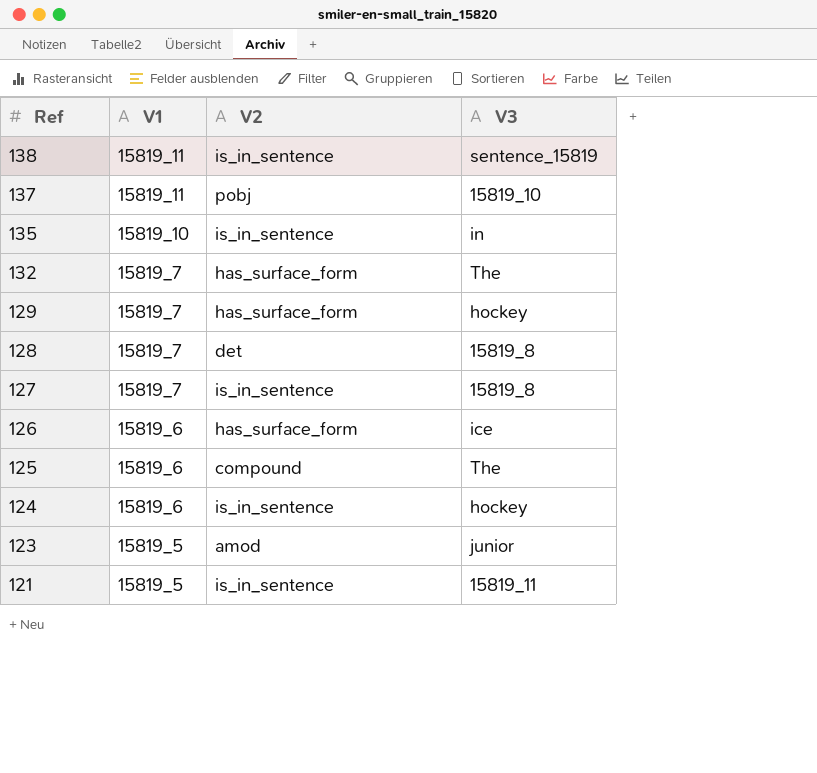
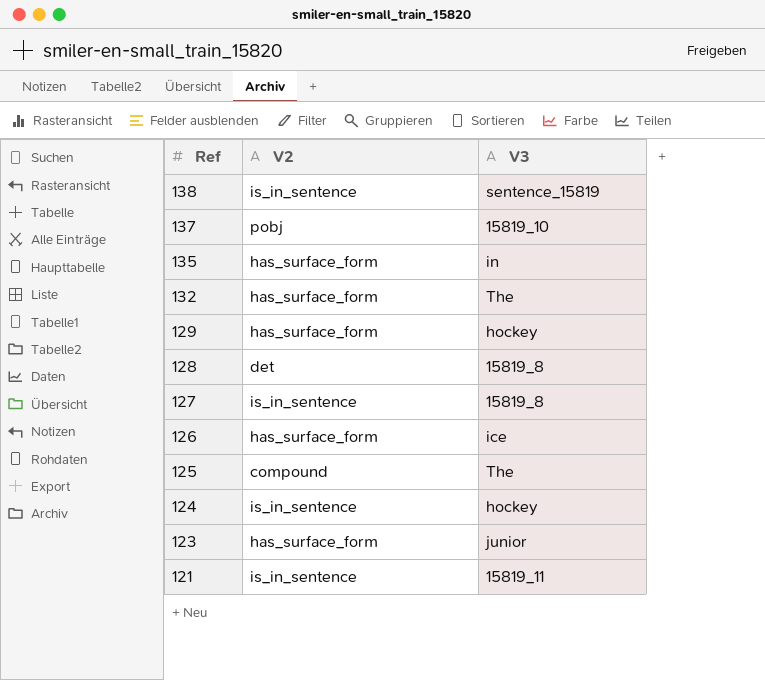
column V1 | position: 2 -> none
135 | V2: is_in_sentence -> has_surface_form
123 | V2: amod -> has_surface_form

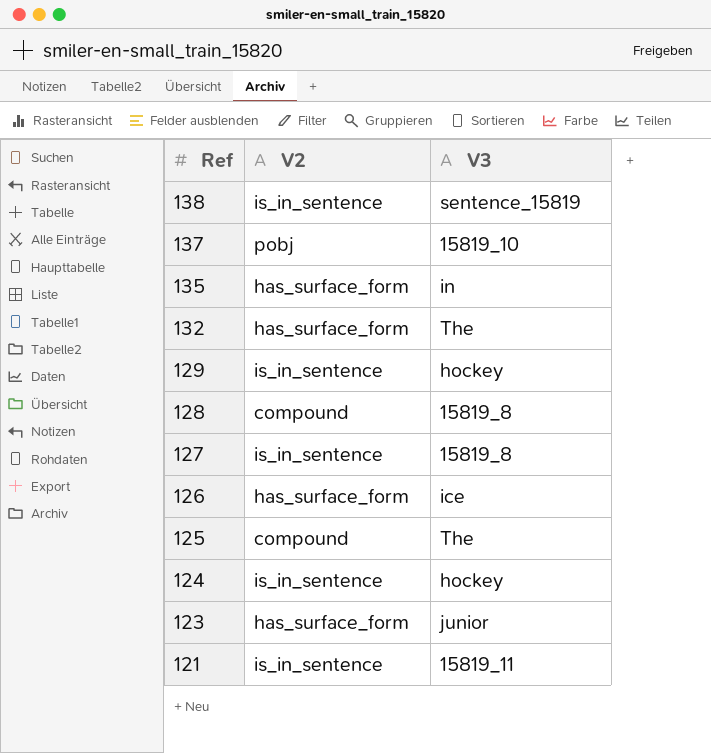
129 | V2: has_surface_form -> is_in_sentence
128 | V2: det -> compound

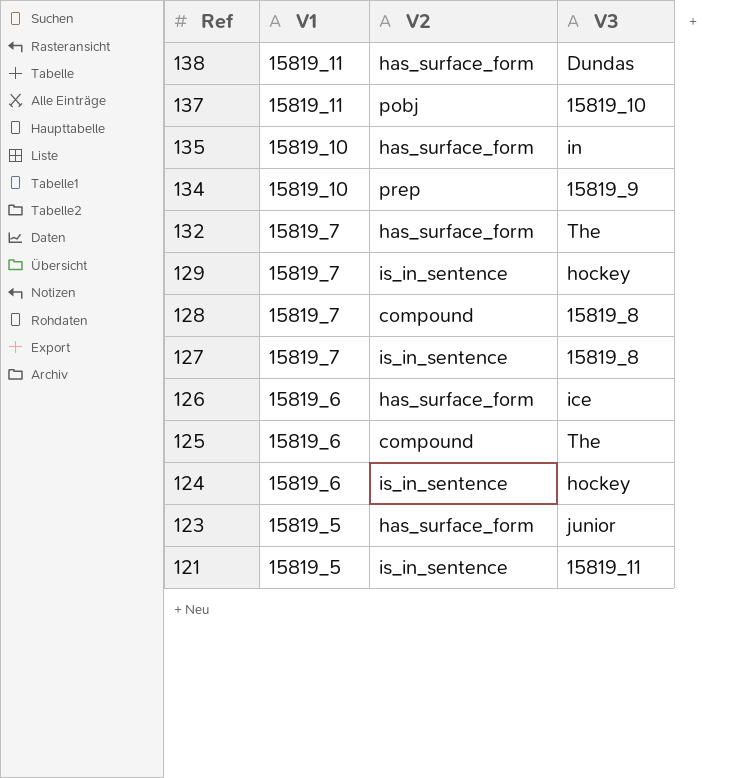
column V1 | position: none -> 2
138 | V2: is_in_sentence -> has_surface_form
138 | V3: sentence_15819 -> Dundas
row 134: none -> 15819_10 | prep | 15819_9

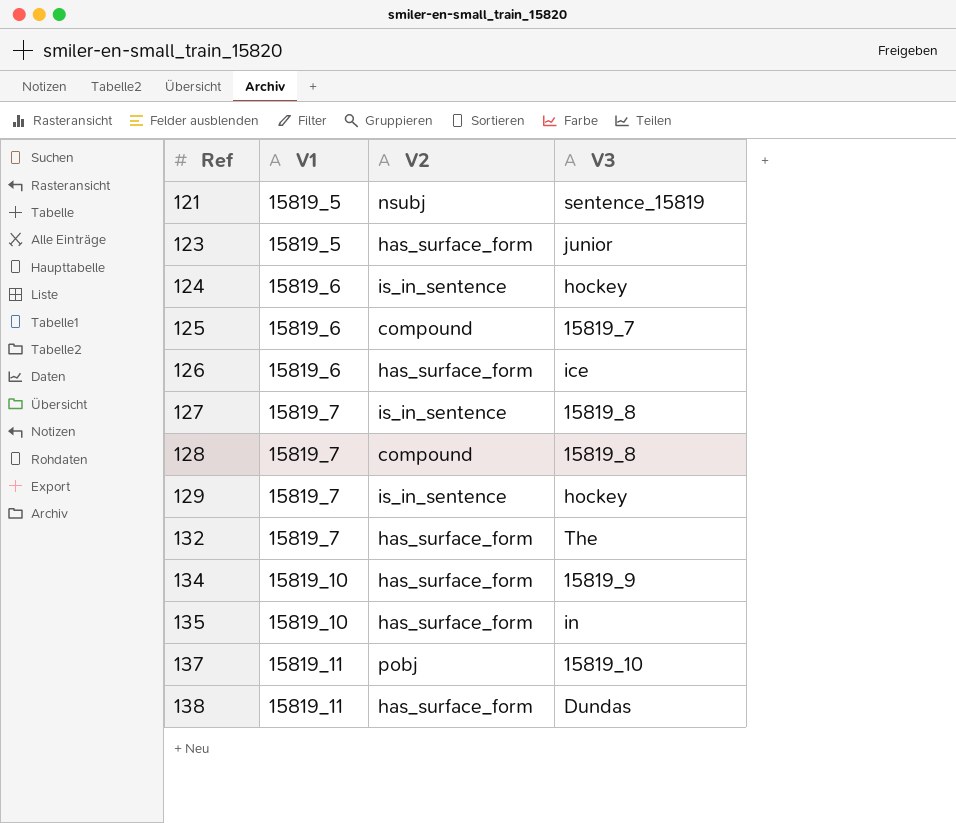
row order: Ref descending -> Ref ascending
121 | V2: is_in_sentence -> nsubj
121 | V3: 15819_11 -> sentence_15819
125 | V3: The -> 15819_7
134 | V2: prep -> has_surface_form

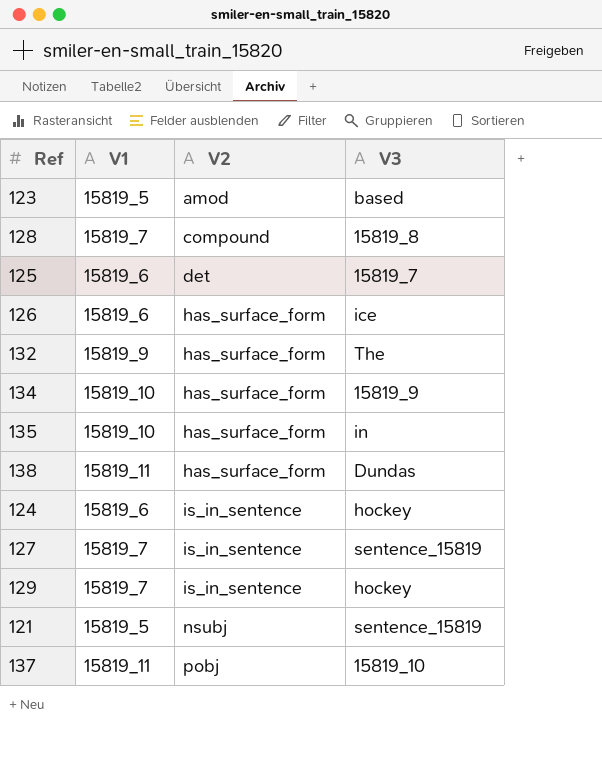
row order: Ref ascending -> V2 ascending
123 | V2: has_surface_form -> amod
123 | V3: junior -> based
125 | V2: compound -> det
132 | V1: 15819_7 -> 15819_9
127 | V3: 15819_8 -> sentence_15819

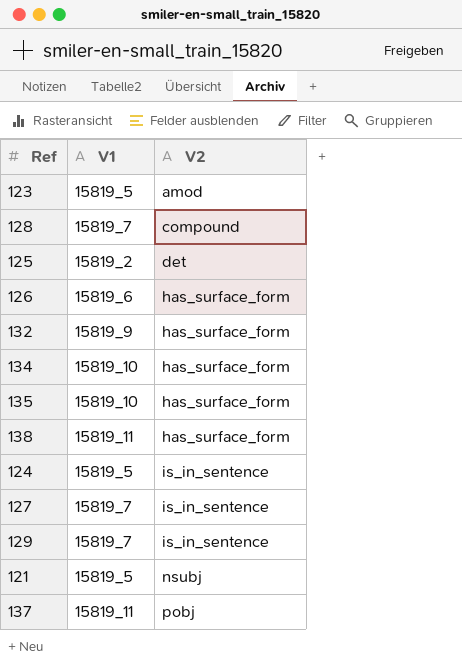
column V3 | position: 4 -> none
125 | V1: 15819_6 -> 15819_2
124 | V1: 15819_6 -> 15819_5

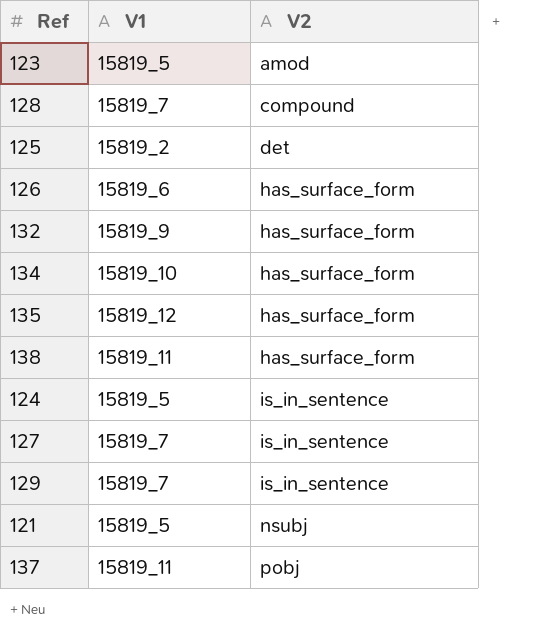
135 | V1: 15819_10 -> 15819_12

